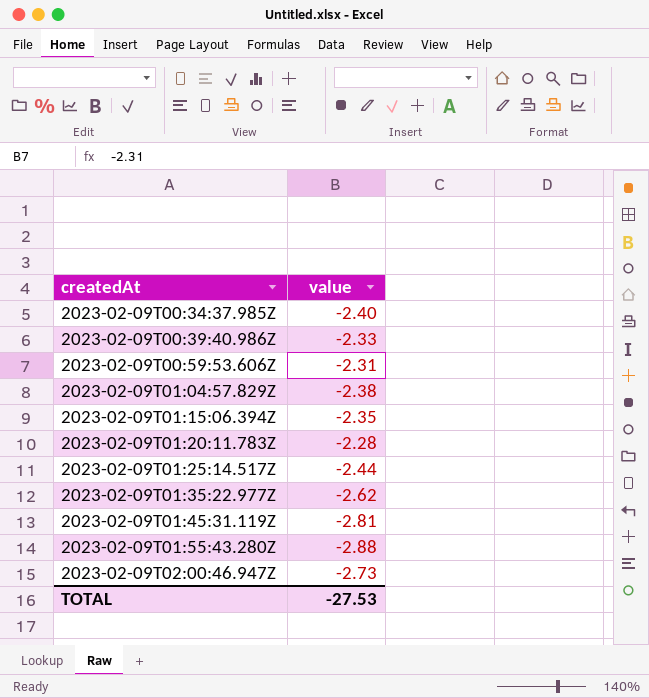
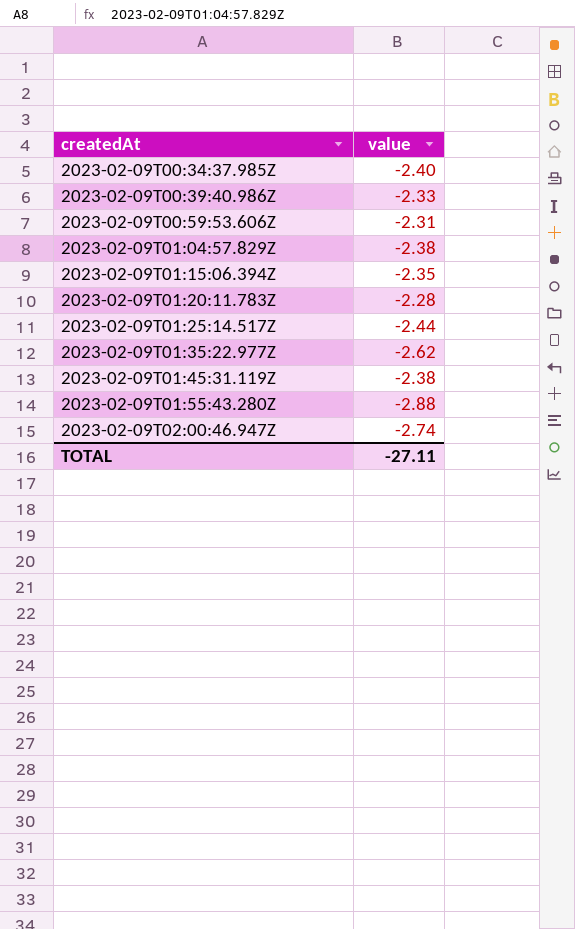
2023-02-09T01:45:31.119Z | value: -2.81 -> -2.38
2023-02-09T02:00:46.947Z | value: -2.73 -> -2.74
TOTAL | value: -27.53 -> -27.11

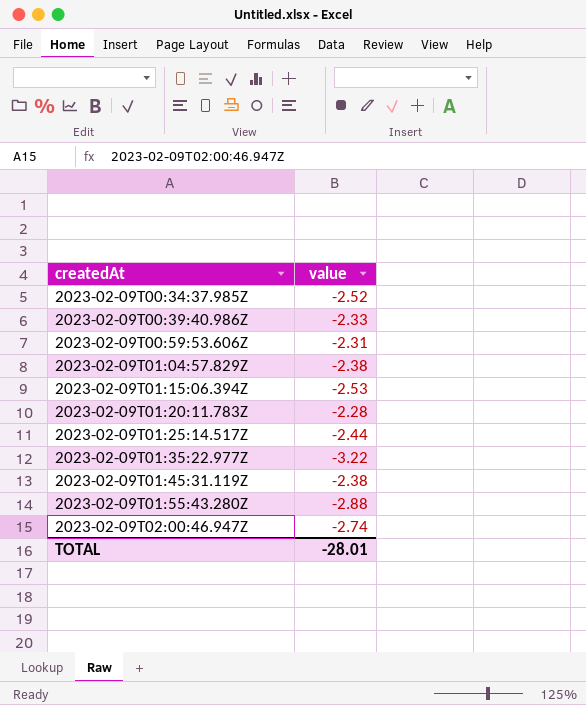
2023-02-09T00:34:37.985Z | value: -2.40 -> -2.52
2023-02-09T01:15:06.394Z | value: -2.35 -> -2.53
2023-02-09T01:35:22.977Z | value: -2.62 -> -3.22
TOTAL | value: -27.11 -> -28.01

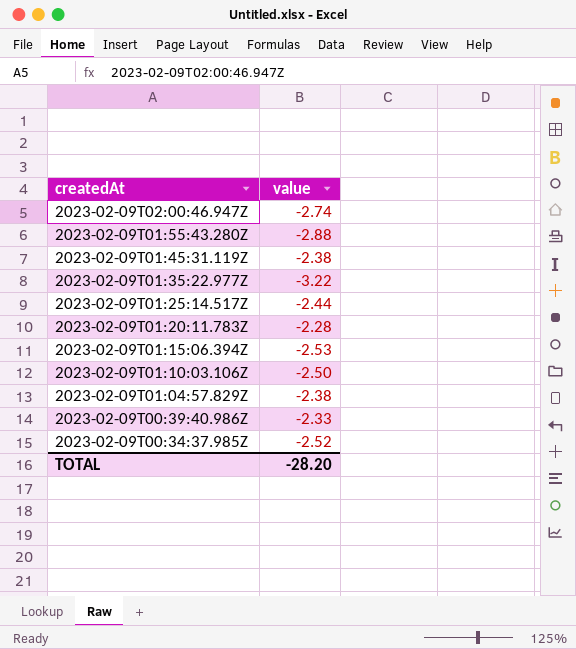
row order: createdAt ascending -> createdAt descending
row 2023-02-09T00:59:53.606Z: -2.31 -> none
row 2023-02-09T01:10:03.106Z: none -> -2.50
TOTAL | value: -28.01 -> -28.20

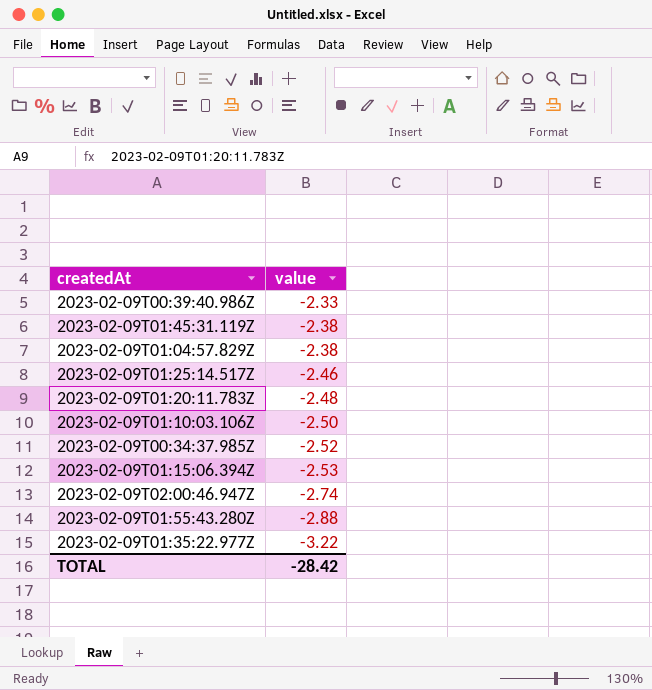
row order: createdAt descending -> value descending
2023-02-09T01:25:14.517Z | value: -2.44 -> -2.46
2023-02-09T01:20:11.783Z | value: -2.28 -> -2.48
TOTAL | value: -28.20 -> -28.42

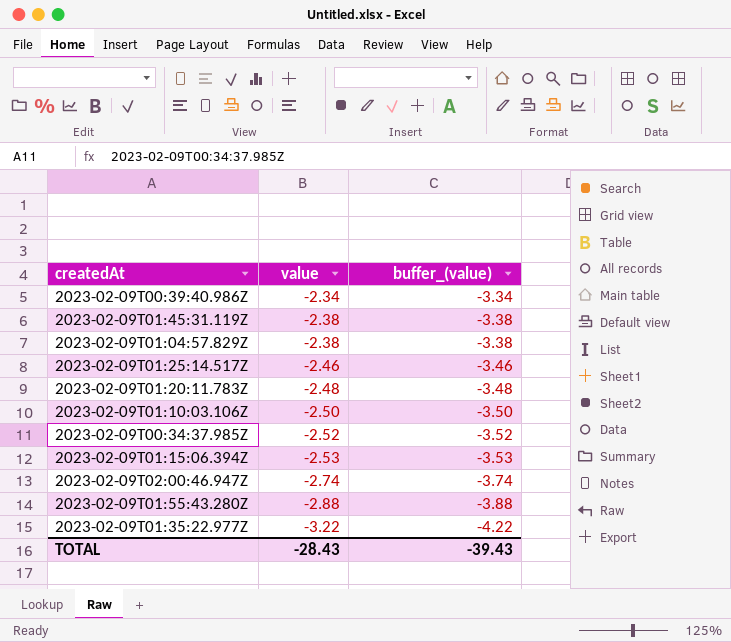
column buffer_(value) | formula: none -> [value] - 1
2023-02-09T00:39:40.986Z | value: -2.33 -> -2.34
TOTAL | value: -28.42 -> -28.43

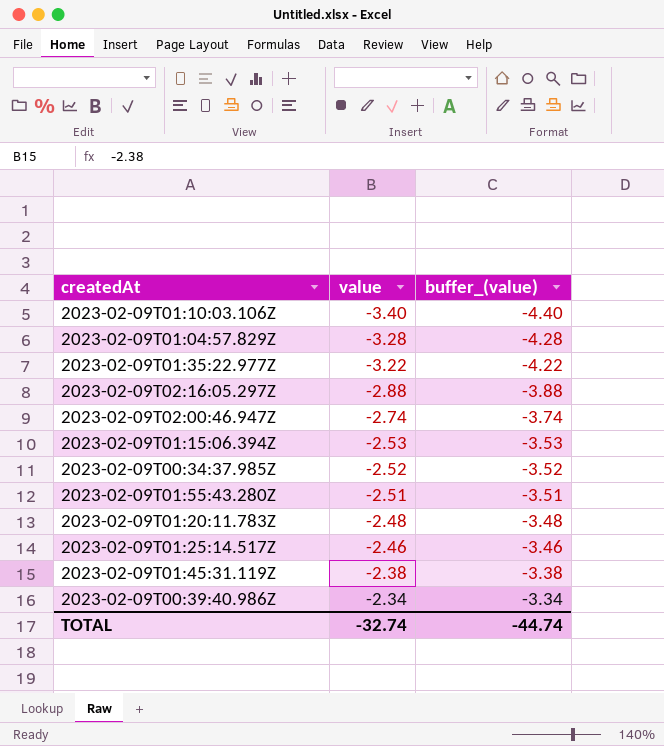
row order: value descending -> value ascending
2023-02-09T01:10:03.106Z | value: -2.50 -> -3.40
2023-02-09T01:10:03.106Z | buffer_(value): -3.50 -> -4.40
2023-02-09T01:04:57.829Z | value: -2.38 -> -3.28
2023-02-09T01:04:57.829Z | buffer_(value): -3.38 -> -4.28
row 2023-02-09T02:16:05.297Z: none -> -2.88 | -3.88
2023-02-09T01:55:43.280Z | value: -2.88 -> -2.51
2023-02-09T01:55:43.280Z | buffer_(value): -3.88 -> -3.51
TOTAL | value: -28.43 -> -32.74
TOTAL | buffer_(value): -39.43 -> -44.74

